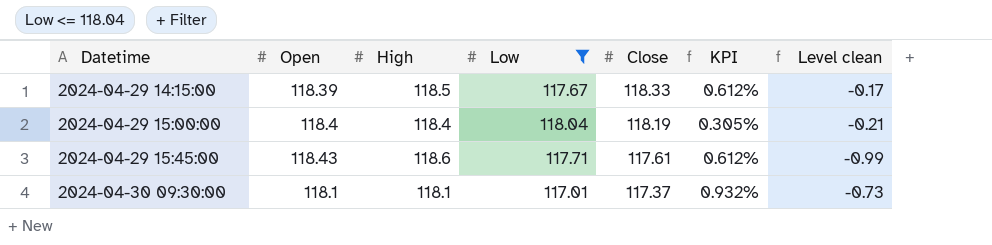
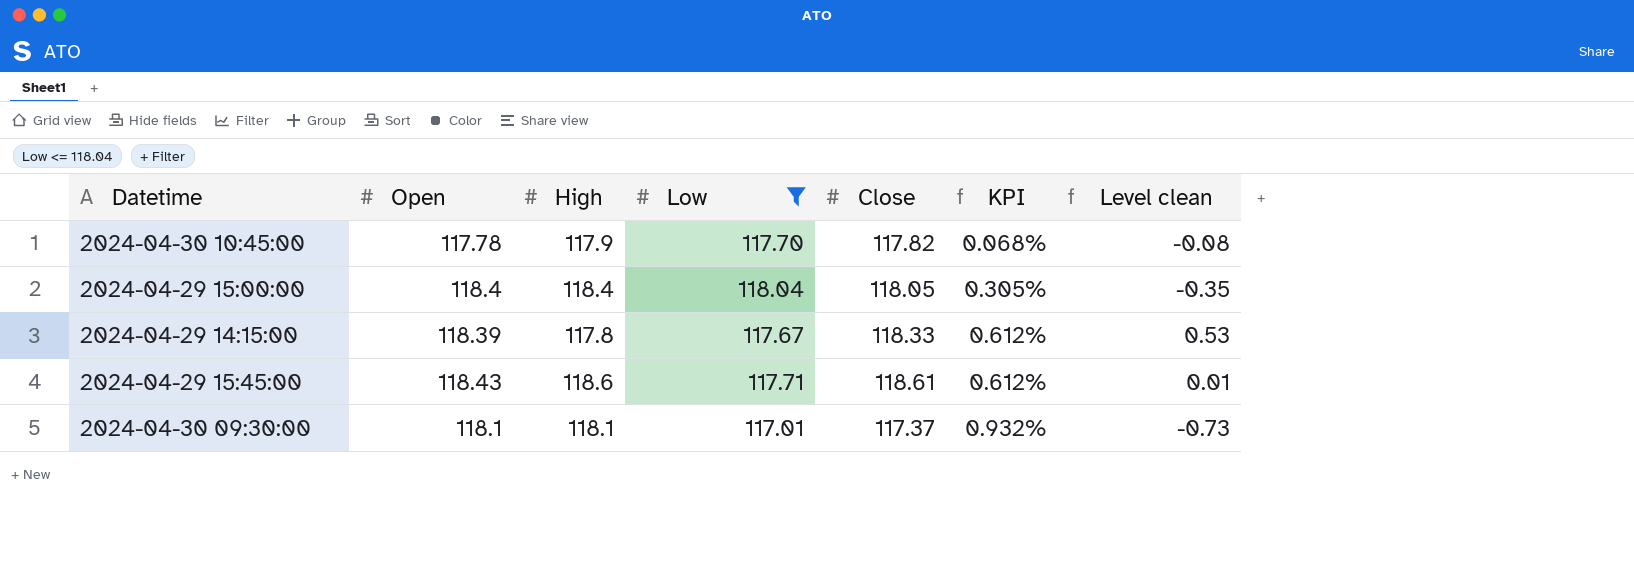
row order: Datetime ascending -> KPI ascending
row 2024-04-30 10:45:00: none -> 117.78 | 117.9 | 117.70 | 117.82 | 0.068% | -0.08
2024-04-29 15:00:00 | Close: 118.19 -> 118.05
2024-04-29 15:00:00 | Level clean: -0.21 -> -0.35
2024-04-29 14:15:00 | High: 118.5 -> 117.8
2024-04-29 14:15:00 | Level clean: -0.17 -> 0.53
2024-04-29 15:45:00 | Close: 117.61 -> 118.61
2024-04-29 15:45:00 | Level clean: -0.99 -> 0.01

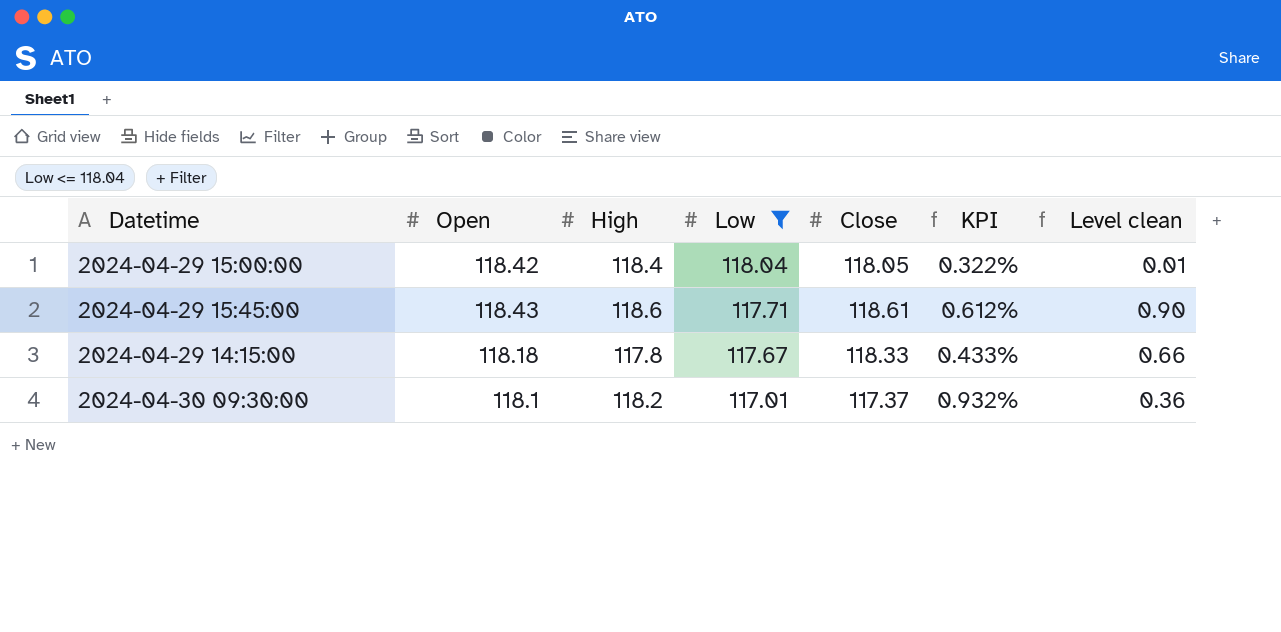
row order: KPI ascending -> Low descending
column Level clean | formula: [Close] - [High] -> [Close] - [Low]
row 2024-04-30 10:45:00: 117.78 | 117.9 | 117.70 | 117.82 | 0.068% | -0.08 -> none
2024-04-29 15:00:00 | Open: 118.4 -> 118.42
2024-04-29 15:00:00 | KPI: 0.305% -> 0.322%
2024-04-29 14:15:00 | Open: 118.39 -> 118.18
2024-04-29 14:15:00 | KPI: 0.612% -> 0.433%
2024-04-30 09:30:00 | High: 118.1 -> 118.2

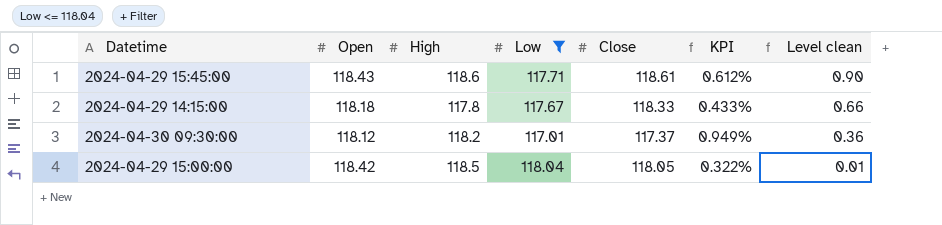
row order: Low descending -> Level clean descending
2024-04-30 09:30:00 | Open: 118.1 -> 118.12
2024-04-30 09:30:00 | KPI: 0.932% -> 0.949%
2024-04-29 15:00:00 | High: 118.4 -> 118.5

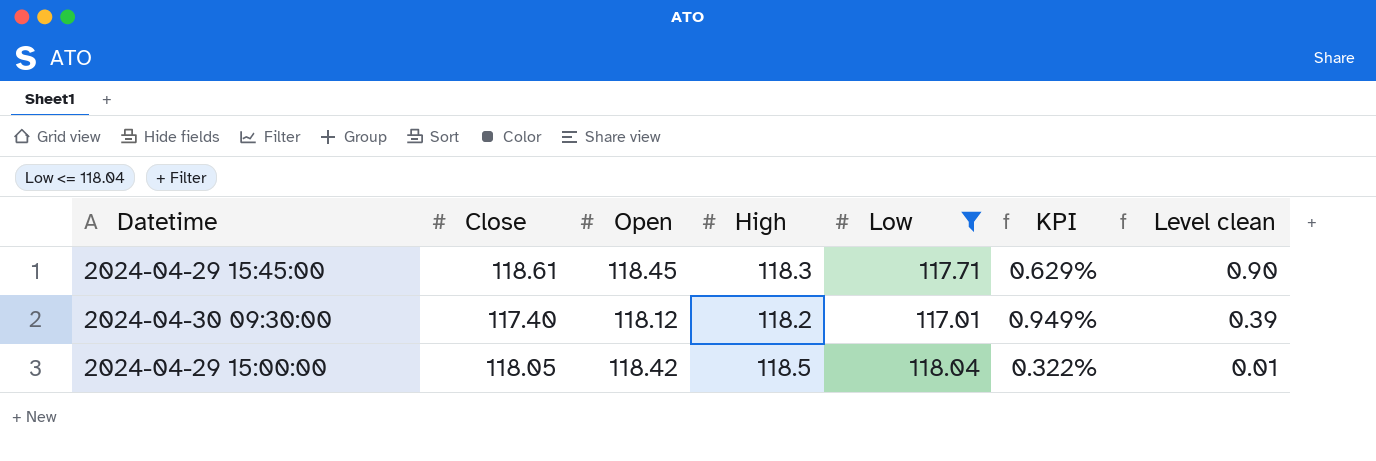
column Close | position: 5 -> 2
row 2024-04-29 14:15:00: 118.18 | 117.8 | 117.67 | 118.33 | 0.433% | 0.66 -> none
2024-04-29 15:45:00 | Open: 118.43 -> 118.45
2024-04-29 15:45:00 | High: 118.6 -> 118.3
2024-04-29 15:45:00 | KPI: 0.612% -> 0.629%
2024-04-30 09:30:00 | Close: 117.37 -> 117.40
2024-04-30 09:30:00 | Level clean: 0.36 -> 0.39

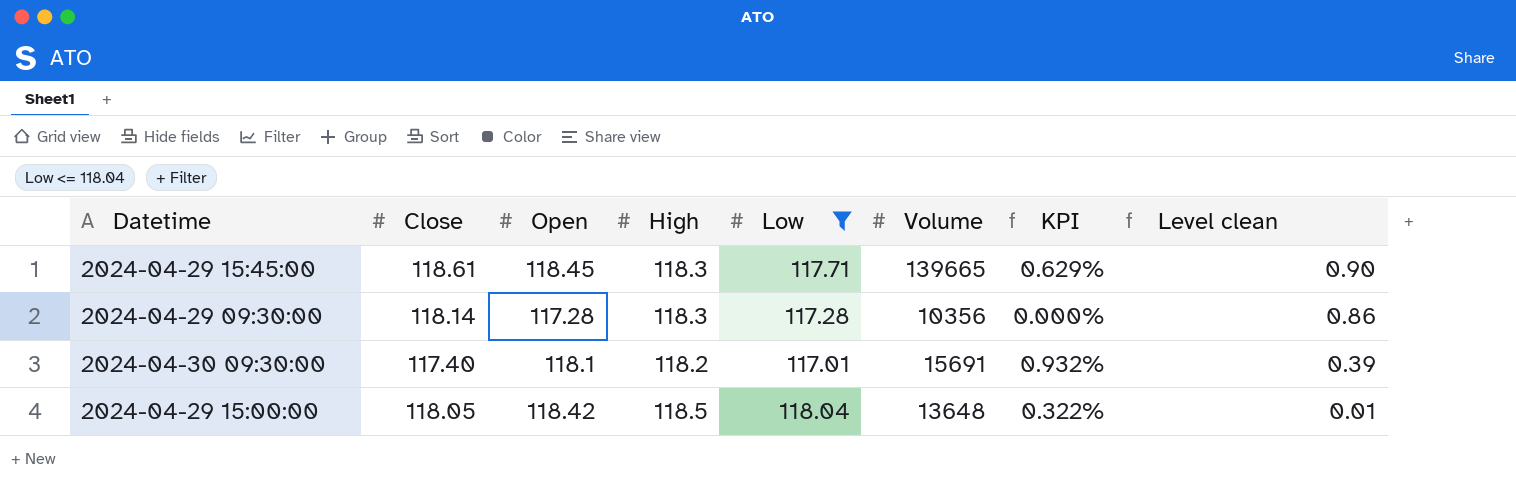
column Volume | position: none -> 6
row 2024-04-29 09:30:00: none -> 118.14 | 117.28 | 118.3 | 117.28 | 10356 | 0.000% | 0.86
2024-04-30 09:30:00 | Open: 118.12 -> 118.1
2024-04-30 09:30:00 | KPI: 0.949% -> 0.932%

